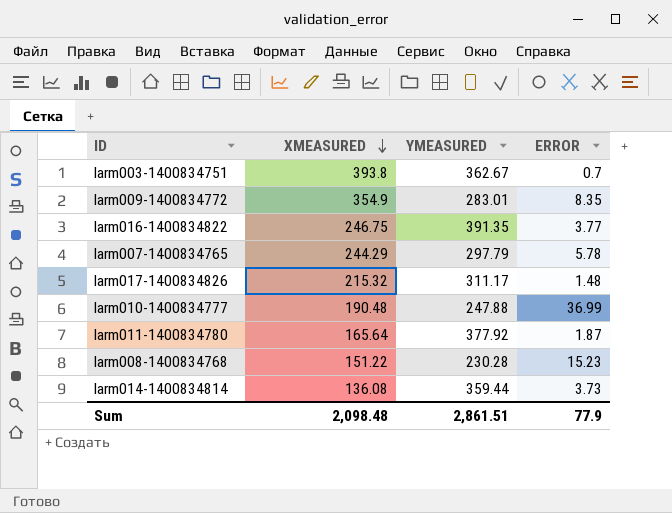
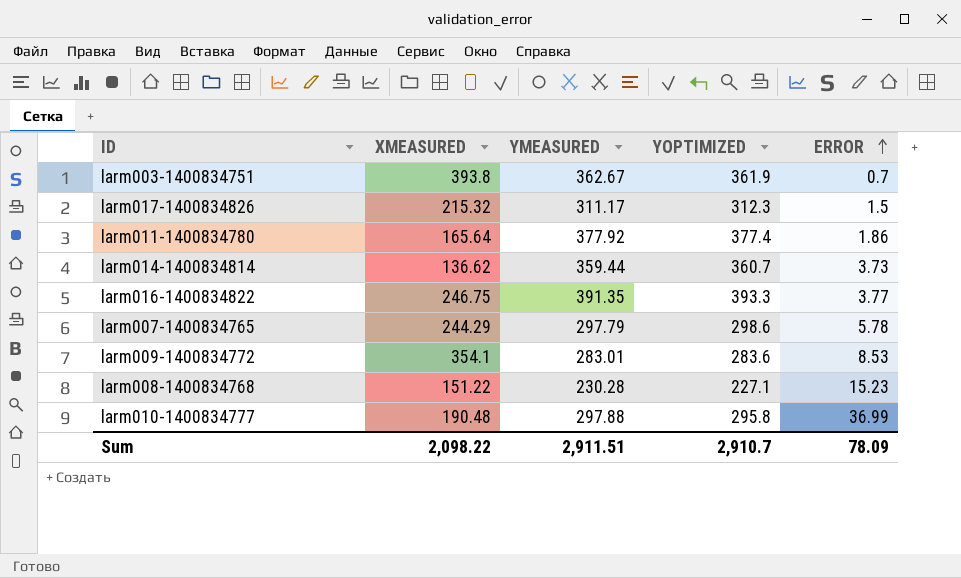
row order: XMEASURED descending -> ERROR ascending
column YOPTIMIZED | position: none -> 4
larm017-1400834826 | ERROR: 1.48 -> 1.5
larm011-1400834780 | ERROR: 1.87 -> 1.86
larm014-1400834814 | XMEASURED: 136.08 -> 136.62
larm009-1400834772 | XMEASURED: 354.9 -> 354.1
larm009-1400834772 | ERROR: 8.35 -> 8.53
larm010-1400834777 | YMEASURED: 247.88 -> 297.88
Sum | XMEASURED: 2,098.48 -> 2,098.22
Sum | YMEASURED: 2,861.51 -> 2,911.51
Sum | ERROR: 77.9 -> 78.09

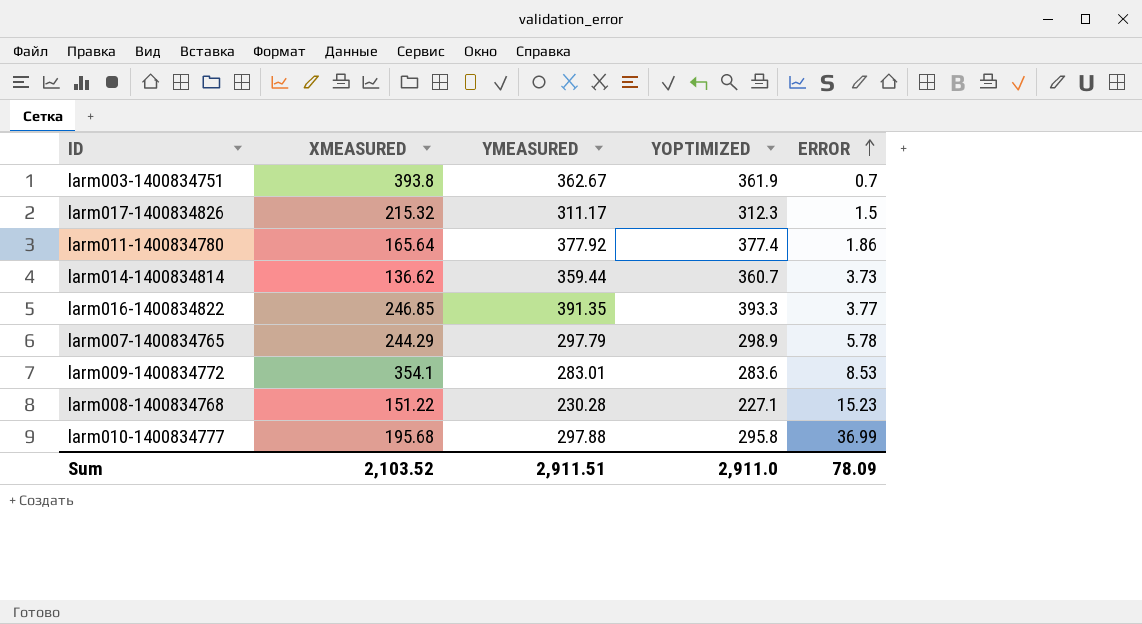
larm016-1400834822 | XMEASURED: 246.75 -> 246.85
larm007-1400834765 | YOPTIMIZED: 298.6 -> 298.9
larm010-1400834777 | XMEASURED: 190.48 -> 195.68
Sum | XMEASURED: 2,098.22 -> 2,103.52
Sum | YOPTIMIZED: 2,910.7 -> 2,911.0

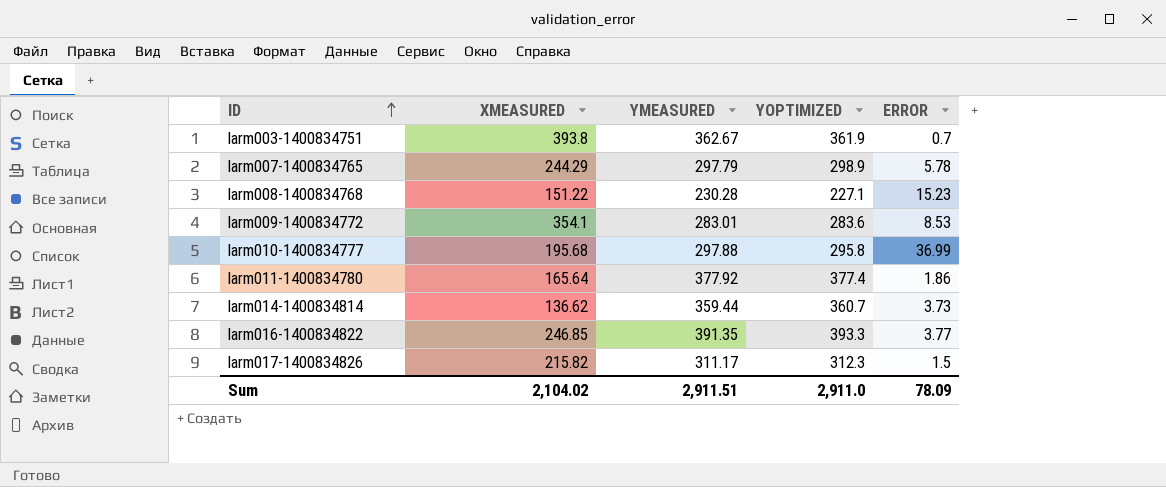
row order: ERROR ascending -> ID ascending
larm017-1400834826 | XMEASURED: 215.32 -> 215.82
Sum | XMEASURED: 2,103.52 -> 2,104.02

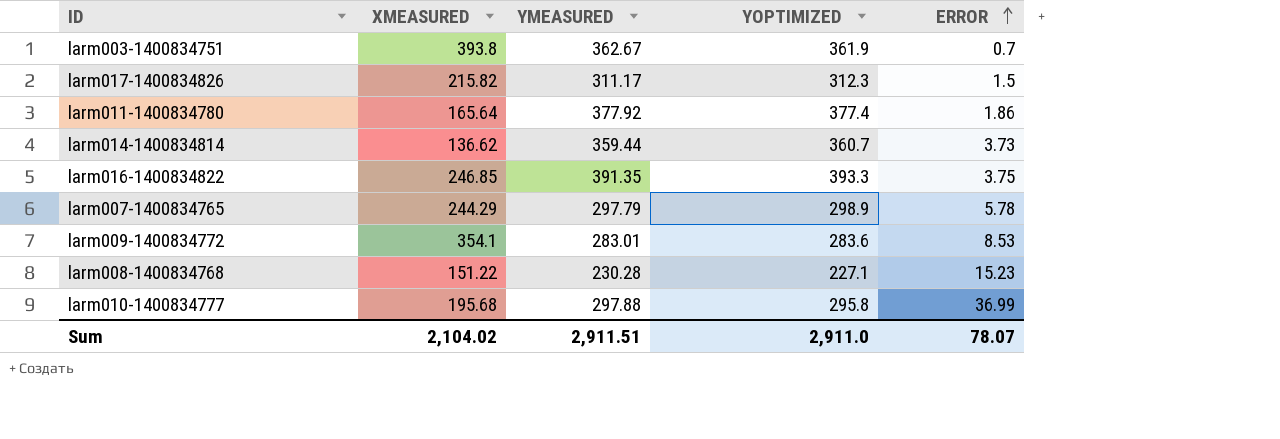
row order: ID ascending -> ERROR ascending
larm016-1400834822 | ERROR: 3.77 -> 3.75
Sum | ERROR: 78.09 -> 78.07

